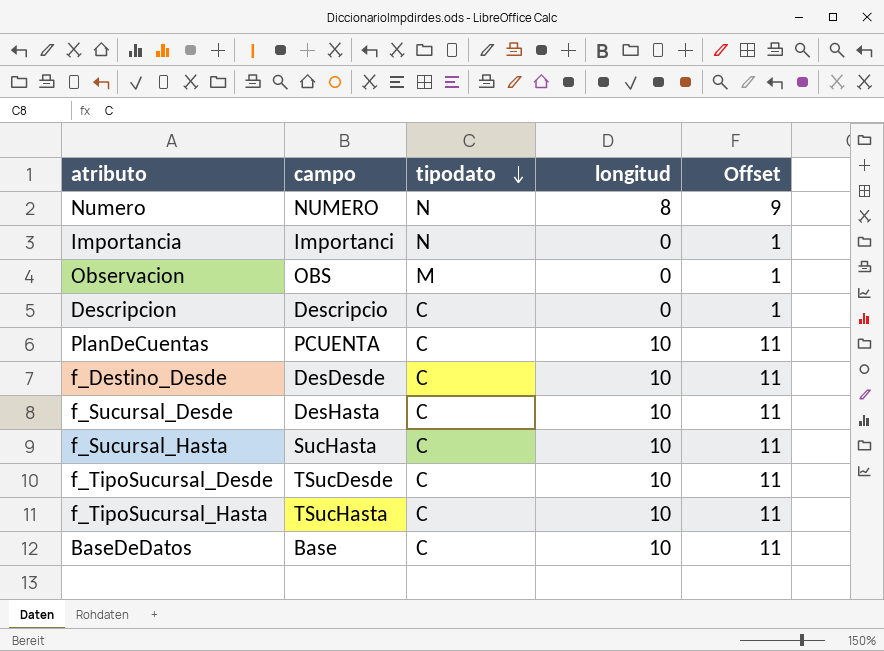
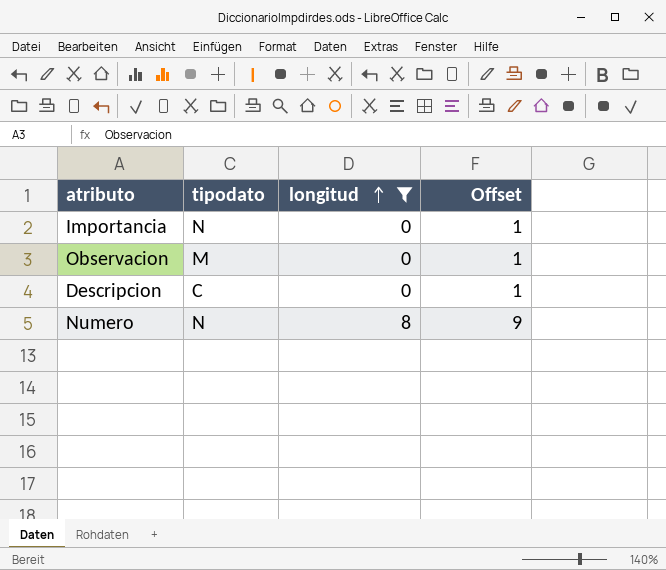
filter: none -> longitud != 10
row order: tipodato descending -> longitud ascending
column campo | position: 2 -> none

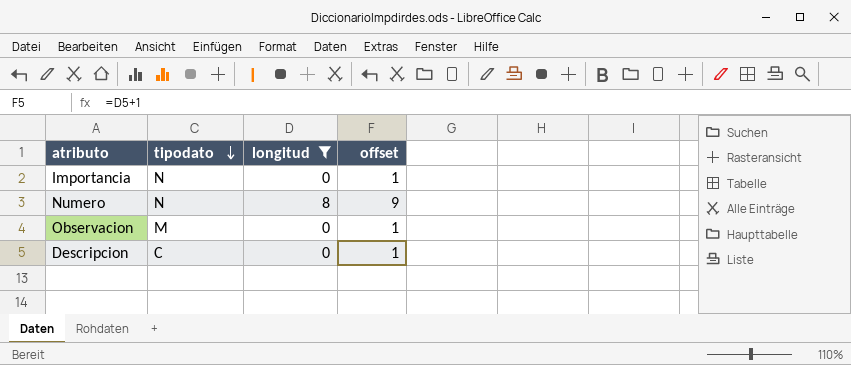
row order: longitud ascending -> tipodato descending
column name: Offset -> offset

